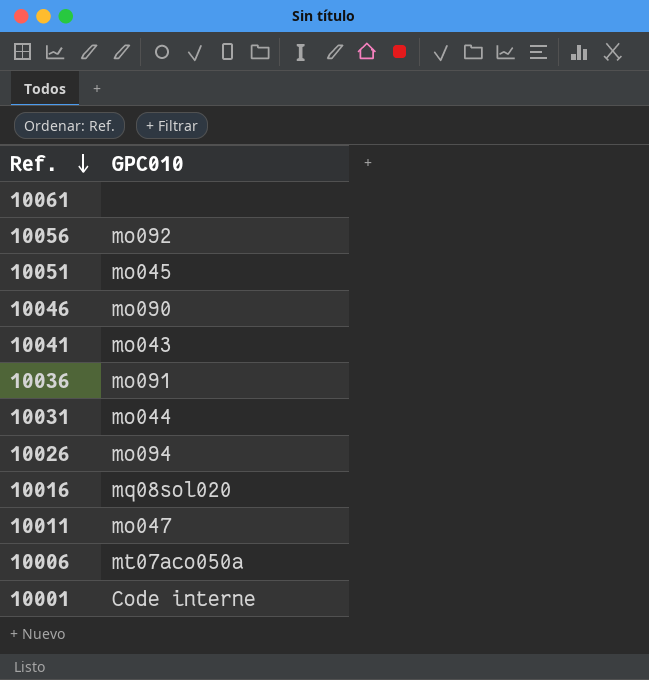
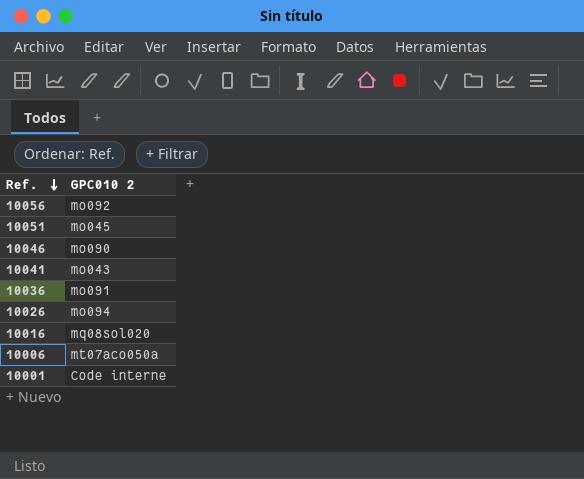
column name: GPC010 -> GPC010 2
row 10061: none -> none
row 10031: mo044 -> none
row 10011: mo047 -> none

